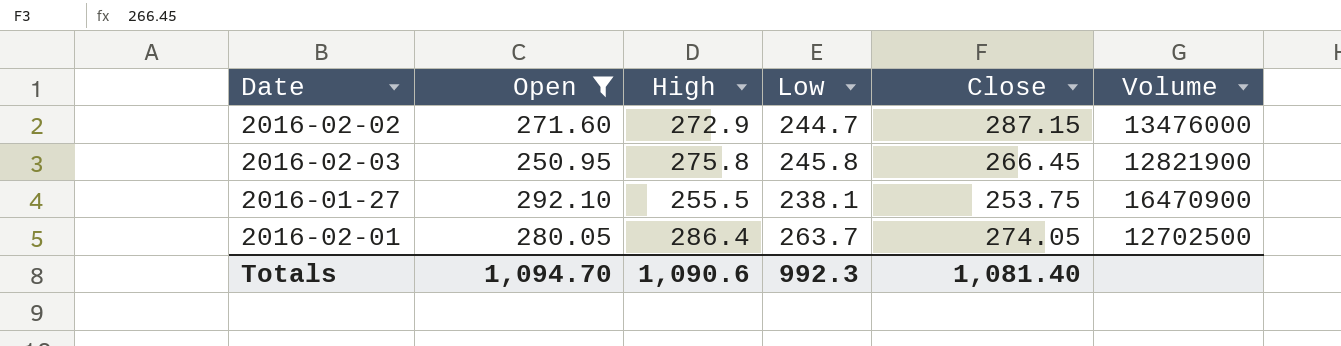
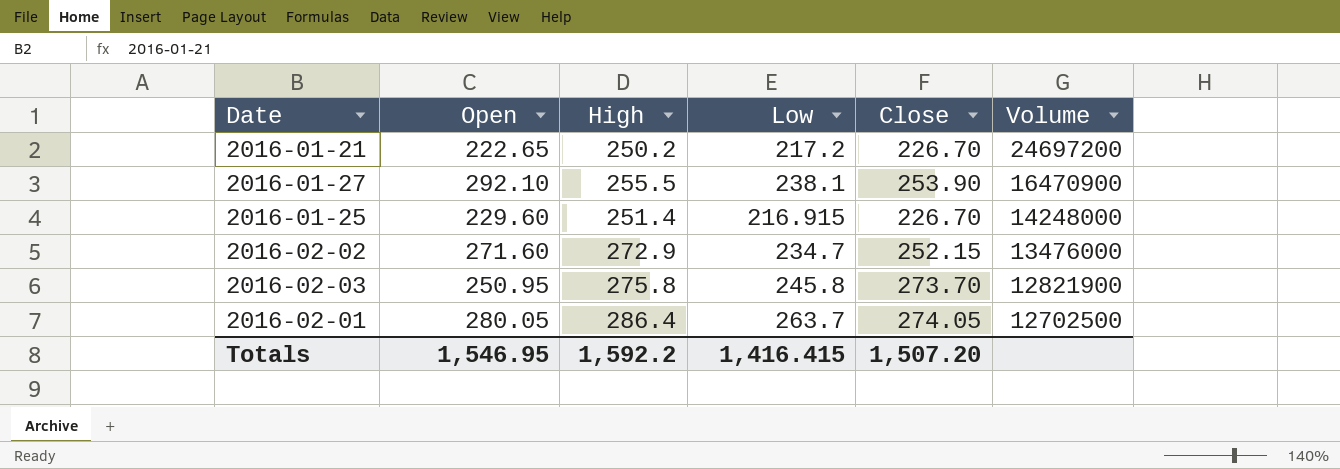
filter: Open >= 250.95 -> none
row order: none -> Volume descending
2016-01-27 | Close: 253.75 -> 253.90
2016-02-02 | Low: 244.7 -> 234.7
2016-02-02 | Close: 287.15 -> 252.15
2016-02-03 | Close: 266.45 -> 273.70
Totals | Open: 1,094.70 -> 1,546.95
Totals | High: 1,090.6 -> 1,592.2
Totals | Low: 992.3 -> 1,416.415
Totals | Close: 1,081.40 -> 1,507.20

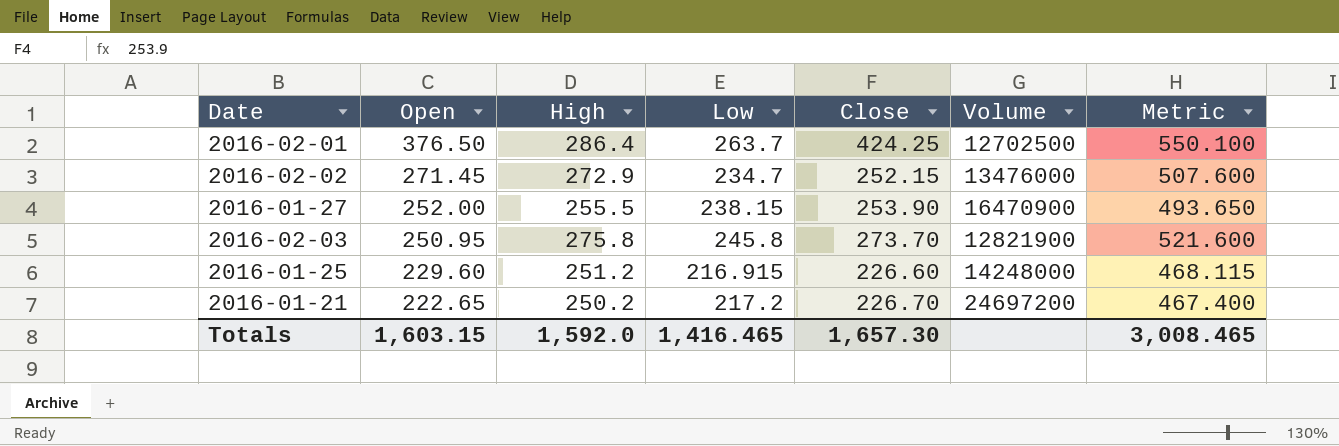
row order: Volume descending -> Open descending
column Metric | formula: none -> [High] + [Low]
2016-02-01 | Open: 280.05 -> 376.50
2016-02-01 | Close: 274.05 -> 424.25
2016-02-02 | Open: 271.60 -> 271.45
2016-01-27 | Open: 292.10 -> 252.00
2016-01-27 | Low: 238.1 -> 238.15
2016-01-25 | High: 251.4 -> 251.2
2016-01-25 | Close: 226.70 -> 226.60
Totals | Open: 1,546.95 -> 1,603.15
Totals | High: 1,592.2 -> 1,592.0
Totals | Low: 1,416.415 -> 1,416.465
Totals | Close: 1,507.20 -> 1,657.30

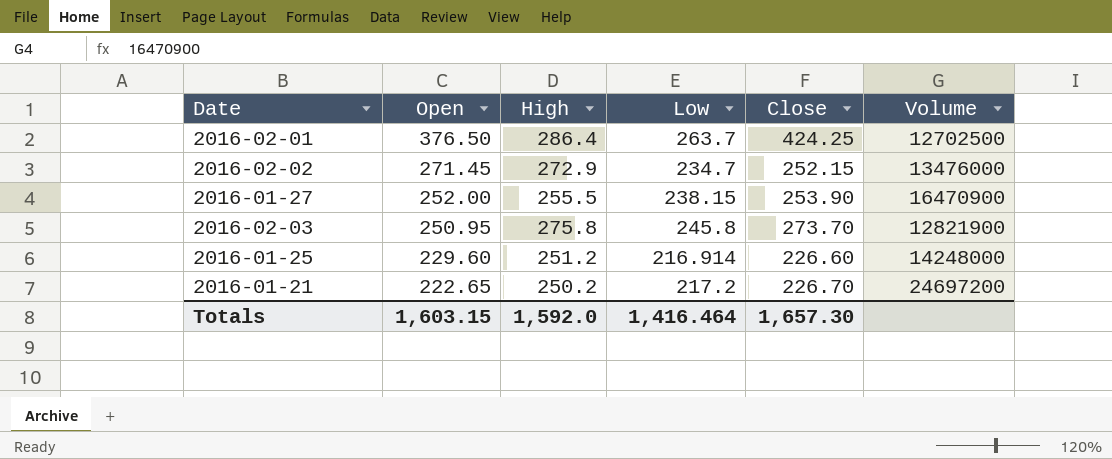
column Metric | formula: [High] + [Low] -> none
2016-01-25 | Low: 216.915 -> 216.914
Totals | Low: 1,416.465 -> 1,416.464

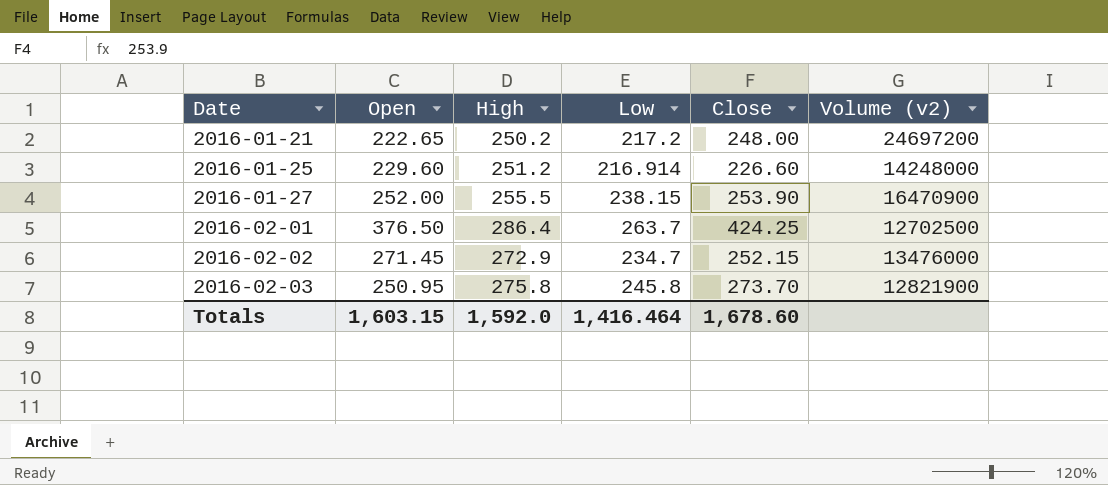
row order: Open descending -> Date ascending
column name: Volume -> Volume (v2)
2016-01-21 | Close: 226.70 -> 248.00
Totals | Close: 1,657.30 -> 1,678.60

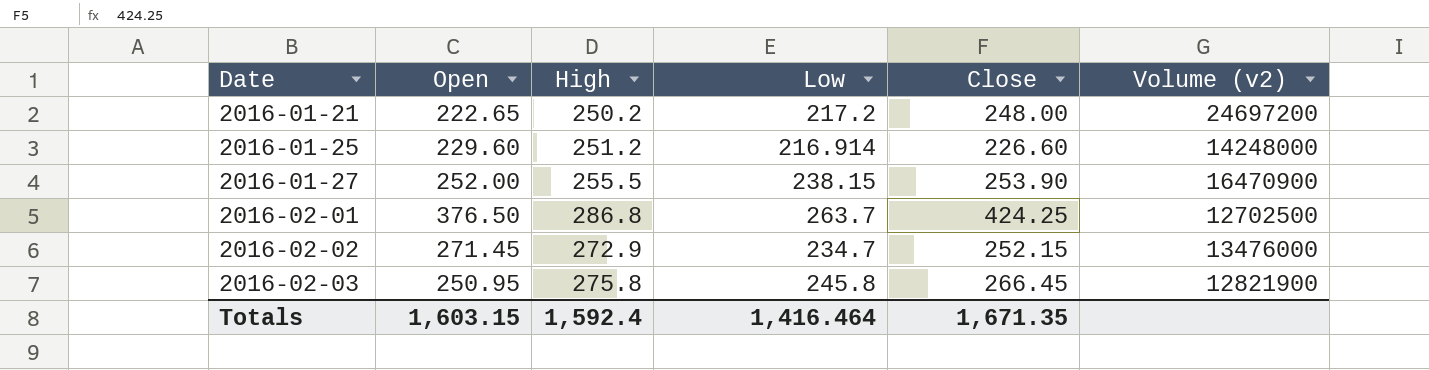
2016-02-01 | High: 286.4 -> 286.8
2016-02-03 | Close: 273.70 -> 266.45
Totals | High: 1,592.0 -> 1,592.4
Totals | Close: 1,678.60 -> 1,671.35

